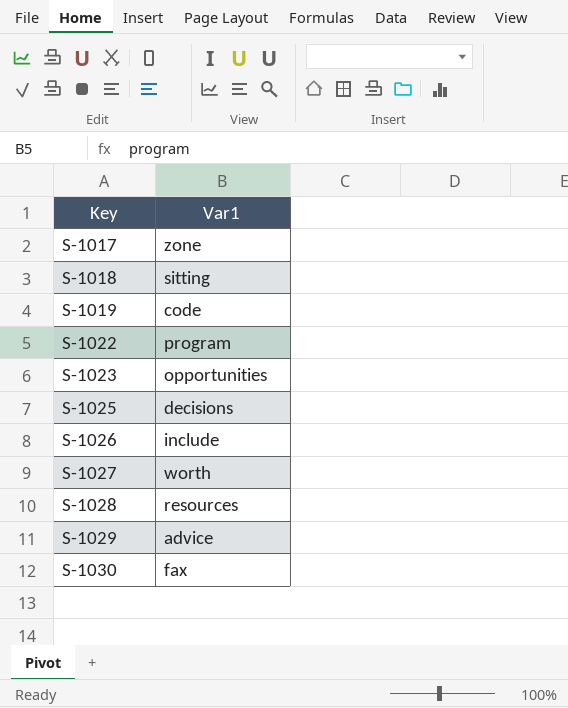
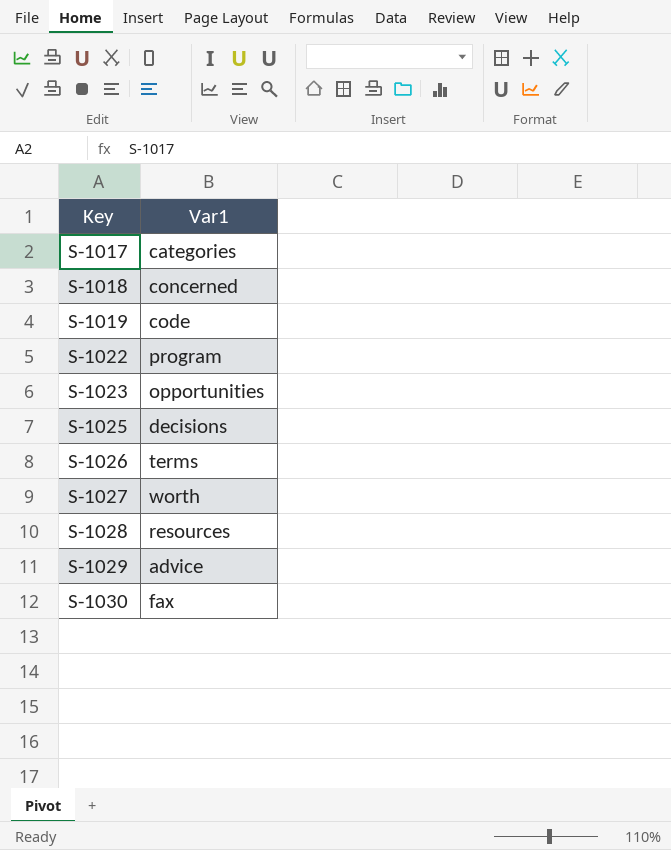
S-1017 | Var1: zone -> categories
S-1018 | Var1: sitting -> concerned
S-1026 | Var1: include -> terms

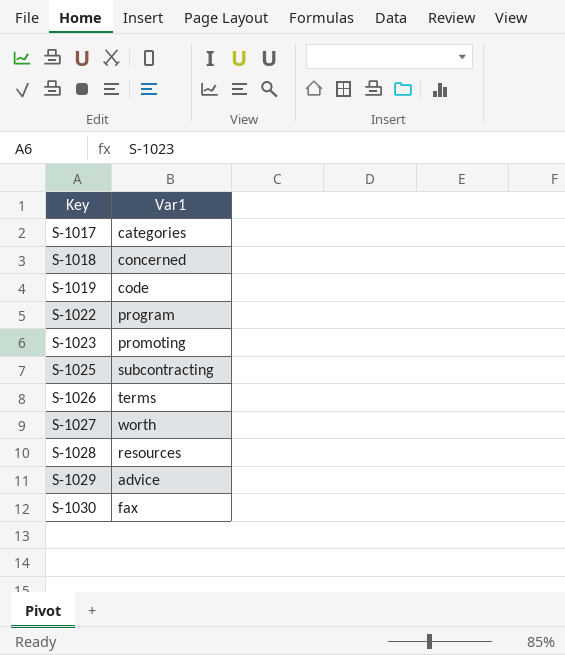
S-1023 | Var1: opportunities -> promoting
S-1025 | Var1: decisions -> subcontracting

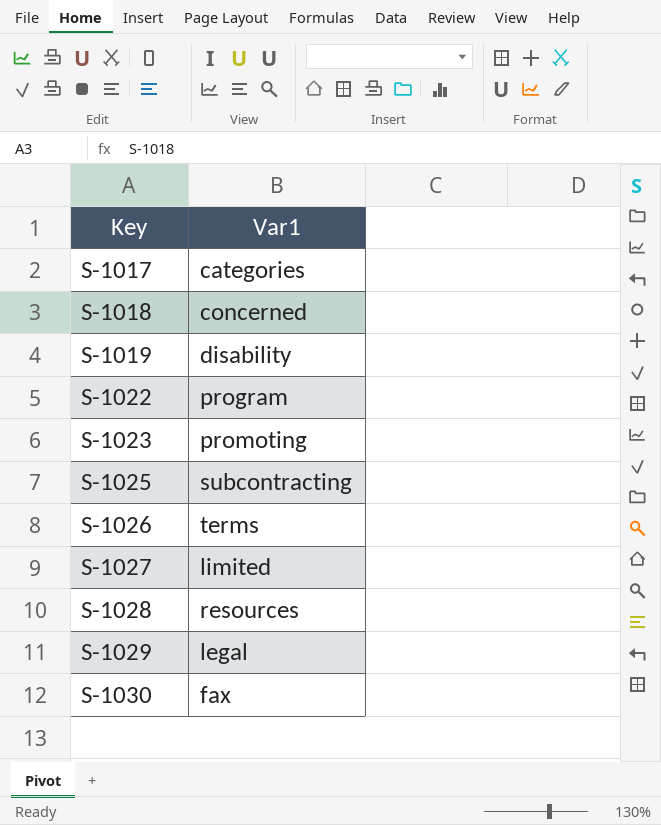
S-1019 | Var1: code -> disability
S-1027 | Var1: worth -> limited
S-1029 | Var1: advice -> legal

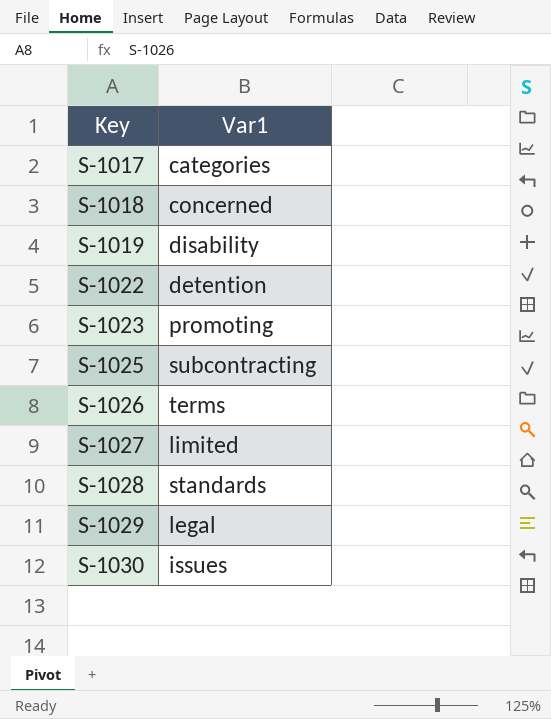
S-1022 | Var1: program -> detention
S-1028 | Var1: resources -> standards
S-1030 | Var1: fax -> issues

